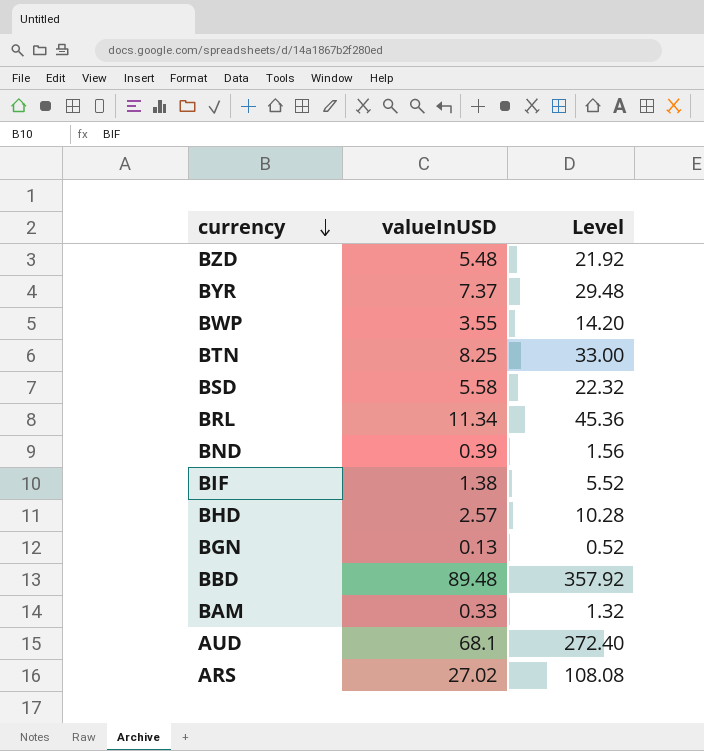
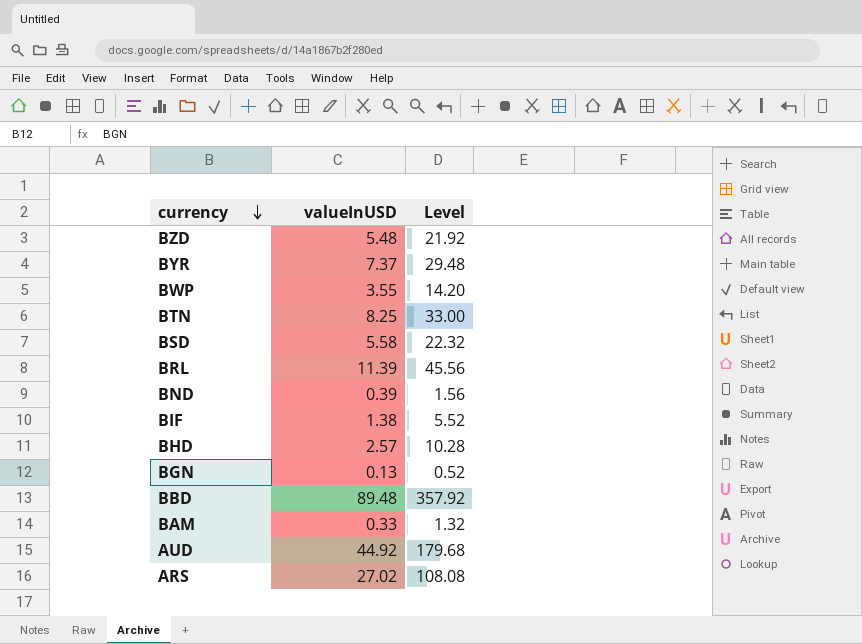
BRL | valueInUSD: 11.34 -> 11.39
BRL | Level: 45.36 -> 45.56
AUD | valueInUSD: 68.1 -> 44.92
AUD | Level: 272.40 -> 179.68

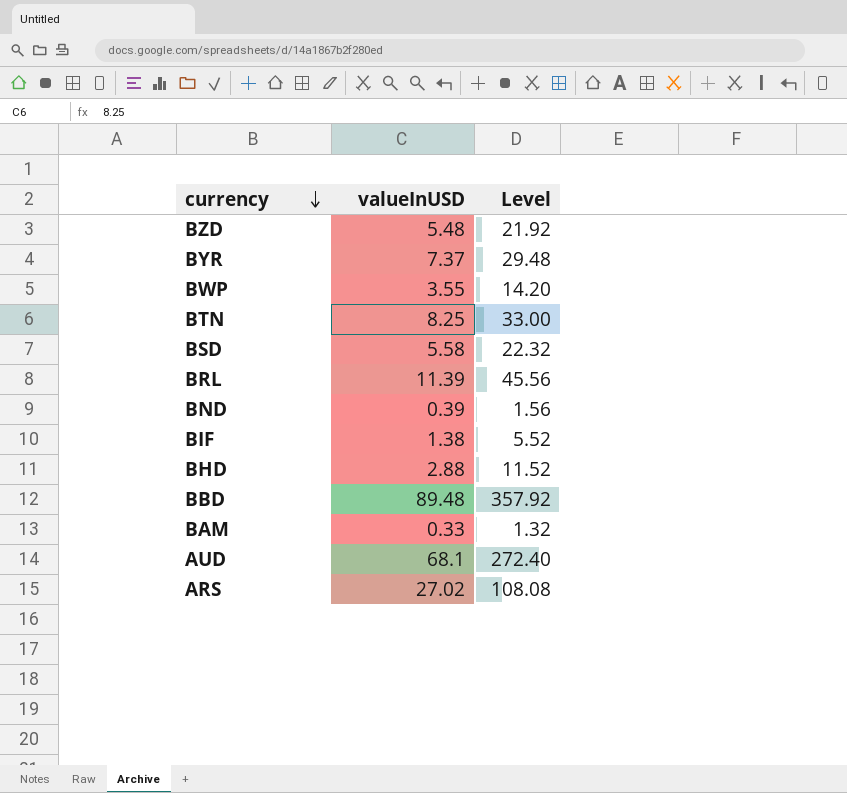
row BGN: 0.13 | 0.52 -> none
BHD | valueInUSD: 2.57 -> 2.88
BHD | Level: 10.28 -> 11.52
AUD | valueInUSD: 44.92 -> 68.1
AUD | Level: 179.68 -> 272.40

